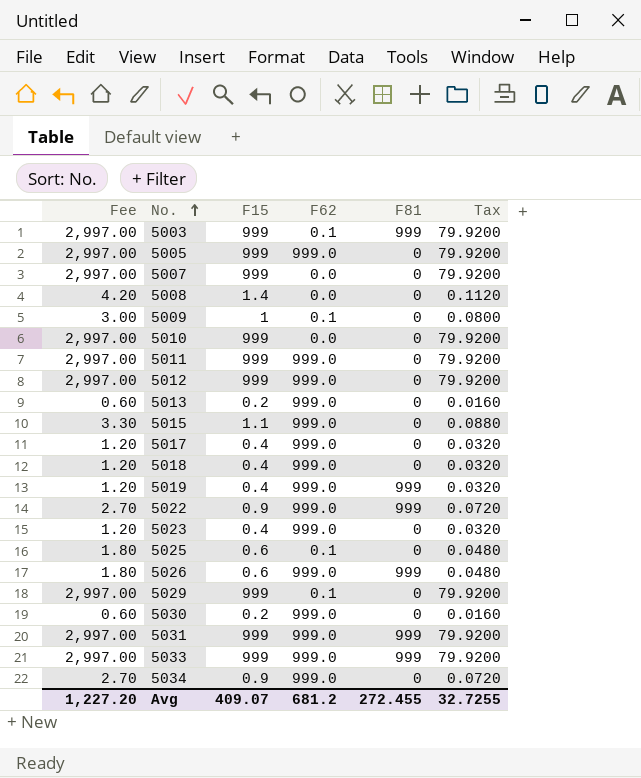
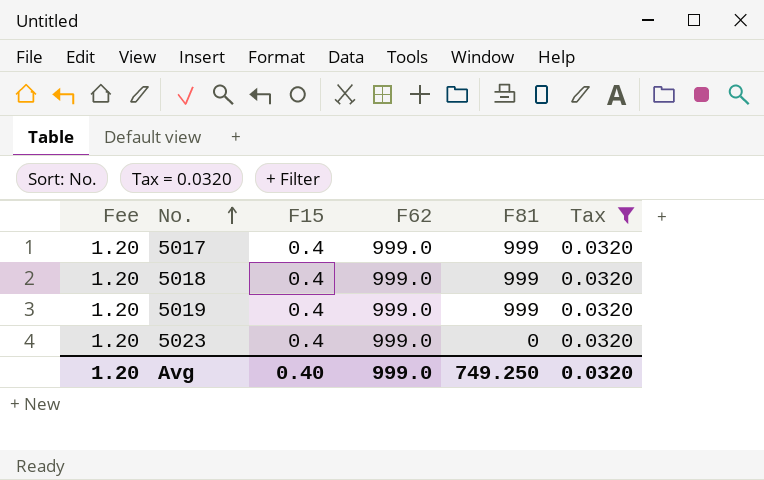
filter: none -> Tax = 0.0320
5017 | F81: 0 -> 999
5018 | F81: 0 -> 999
Avg | Fee: 1,227.20 -> 1.20
Avg | F15: 409.07 -> 0.40
Avg | F62: 681.2 -> 999.0
Avg | F81: 272.455 -> 749.250
Avg | Tax: 32.7255 -> 0.0320

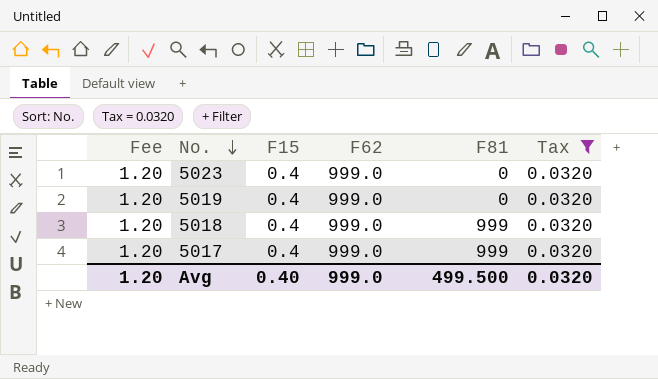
row order: No. ascending -> No. descending
5019 | F81: 999 -> 0
Avg | F81: 749.250 -> 499.500

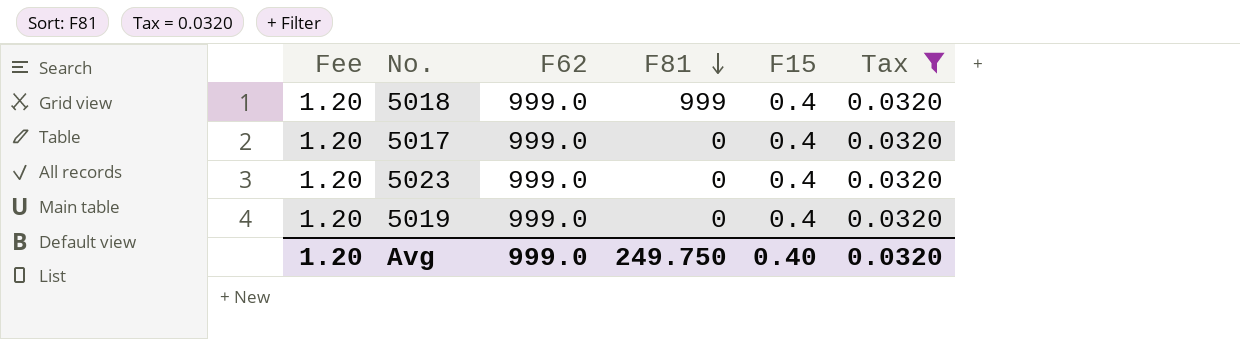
row order: No. descending -> F81 descending
column F15 | position: 3 -> 5
5017 | F81: 999 -> 0
Avg | F81: 499.500 -> 249.750

